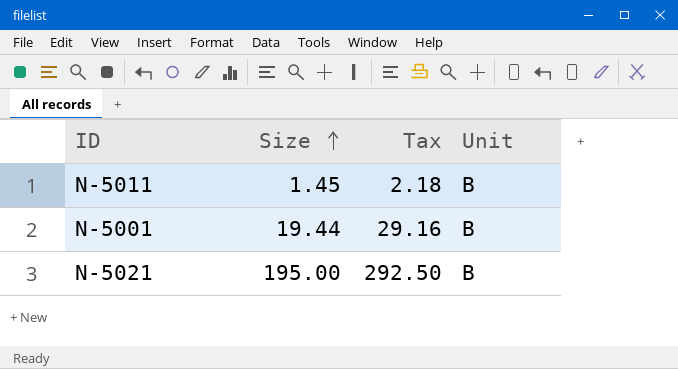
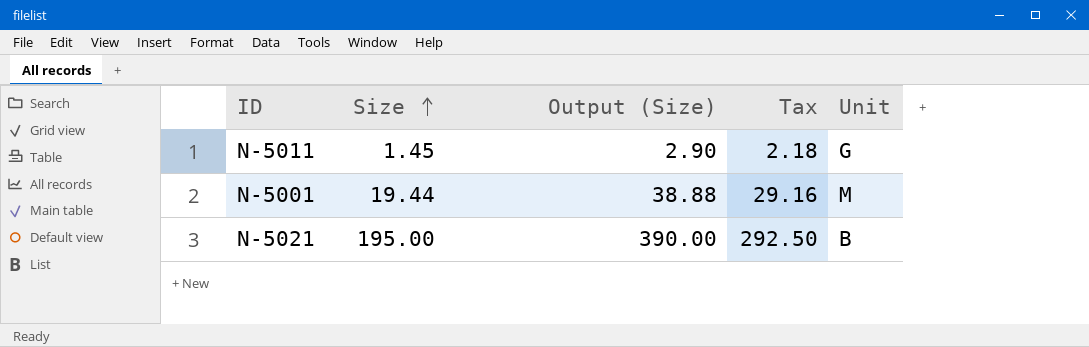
column Output (Size) | formula: none -> [Size] * 2
N-5011 | Unit: B -> G
N-5001 | Unit: B -> M

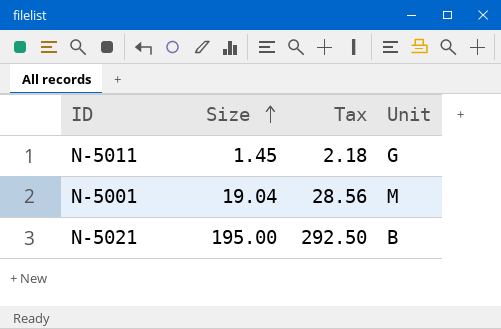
column Output (Size) | formula: [Size] * 2 -> none
N-5001 | Size: 19.44 -> 19.04
N-5001 | Tax: 29.16 -> 28.56

